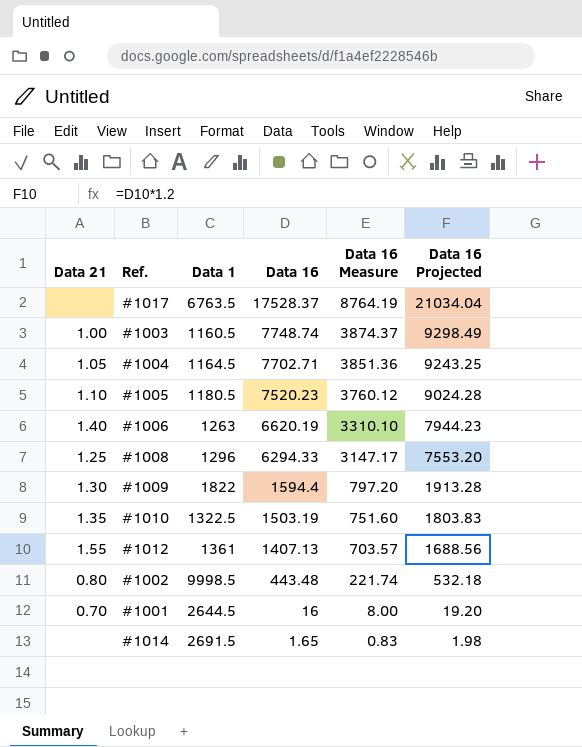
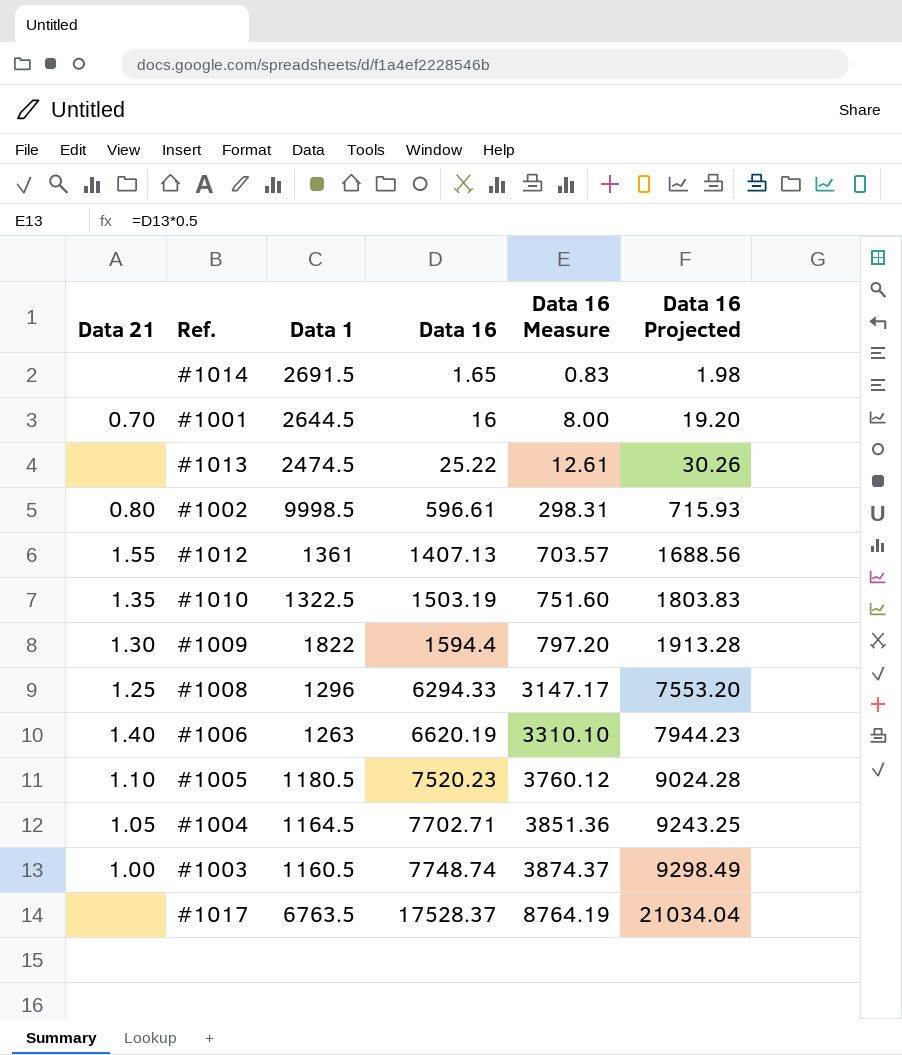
row order: Data 16 descending -> Data 16 ascending
row #1013: none -> none | 2474.5 | 25.22 | 12.61 | 30.26
#1002 | Data 16: 443.48 -> 596.61
#1002 | Data 16 Measure: 221.74 -> 298.31
#1002 | Data 16 Projected: 532.18 -> 715.93

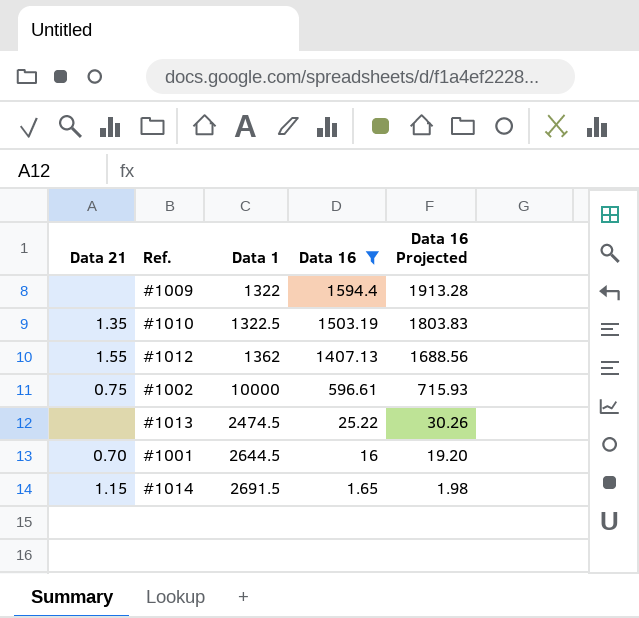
filter: none -> Data 16 <= 1594.4
row order: Data 16 ascending -> Data 16 descending
column Data 16 Measure | formula: [Data 16] * 0.5 -> none
#1009 | Data 21: 1.30 -> none
#1009 | Data 1: 1822 -> 1322
#1012 | Data 1: 1361 -> 1362
#1002 | Data 21: 0.80 -> 0.75
#1002 | Data 1: 9998.5 -> 10000
#1014 | Data 21: none -> 1.15

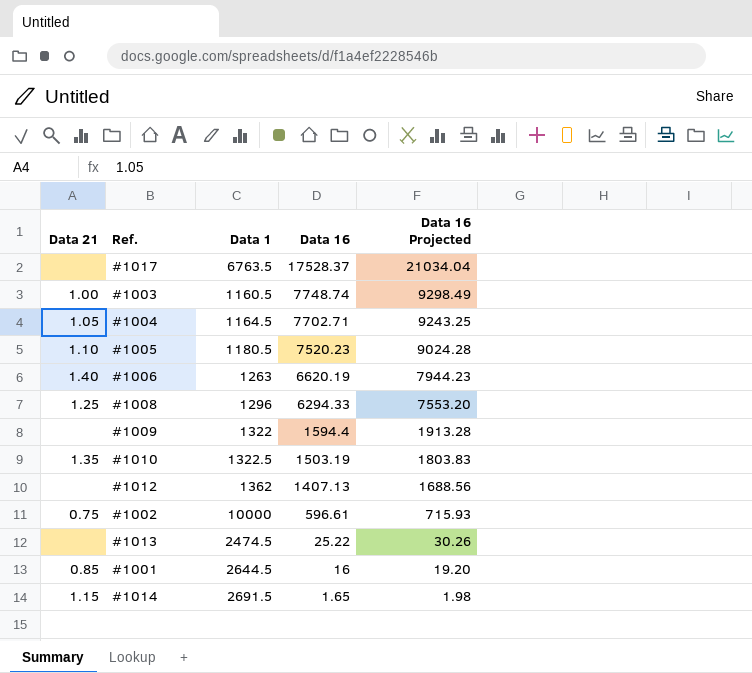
filter: Data 16 <= 1594.4 -> none
#1012 | Data 21: 1.55 -> none
#1001 | Data 21: 0.70 -> 0.85

